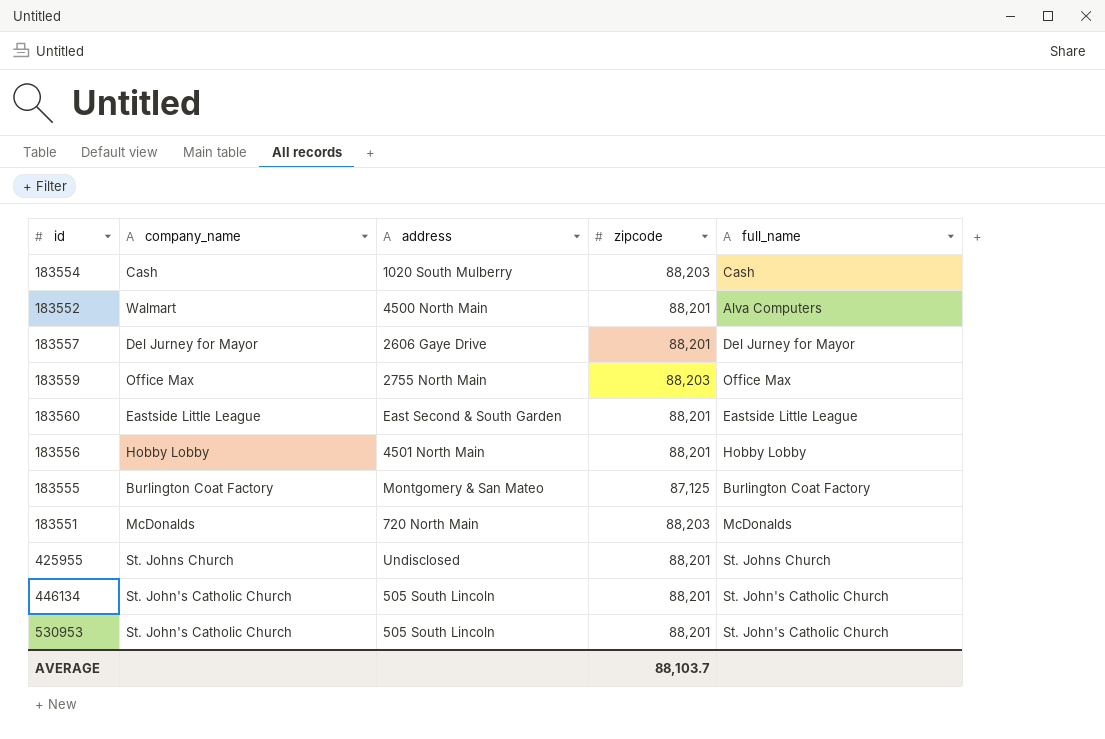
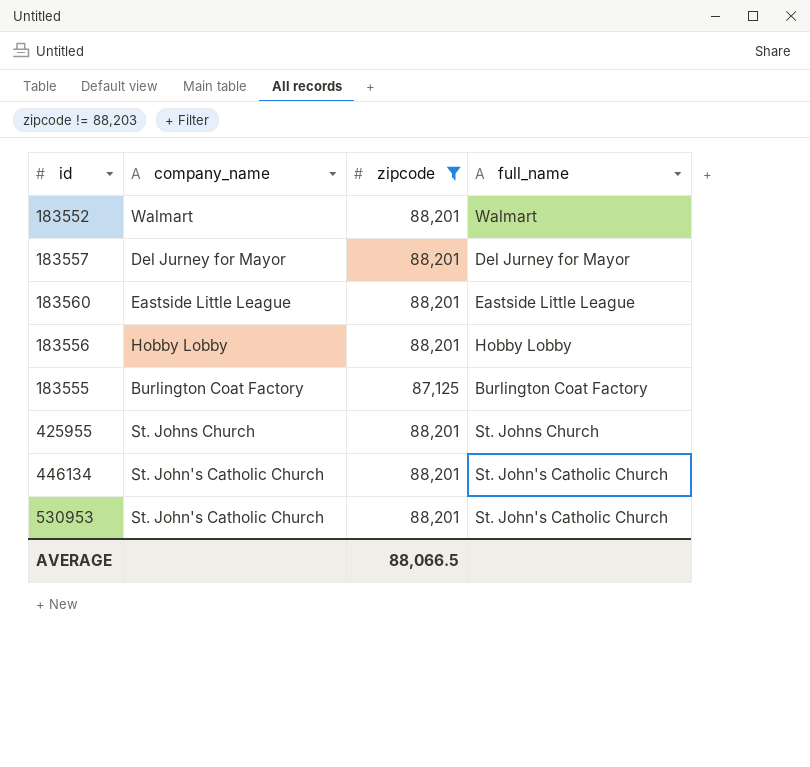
filter: none -> zipcode != 88,203
column address | position: 3 -> none
183552 | full_name: Alva Computers -> Walmart
AVERAGE | zipcode: 88,103.7 -> 88,066.5

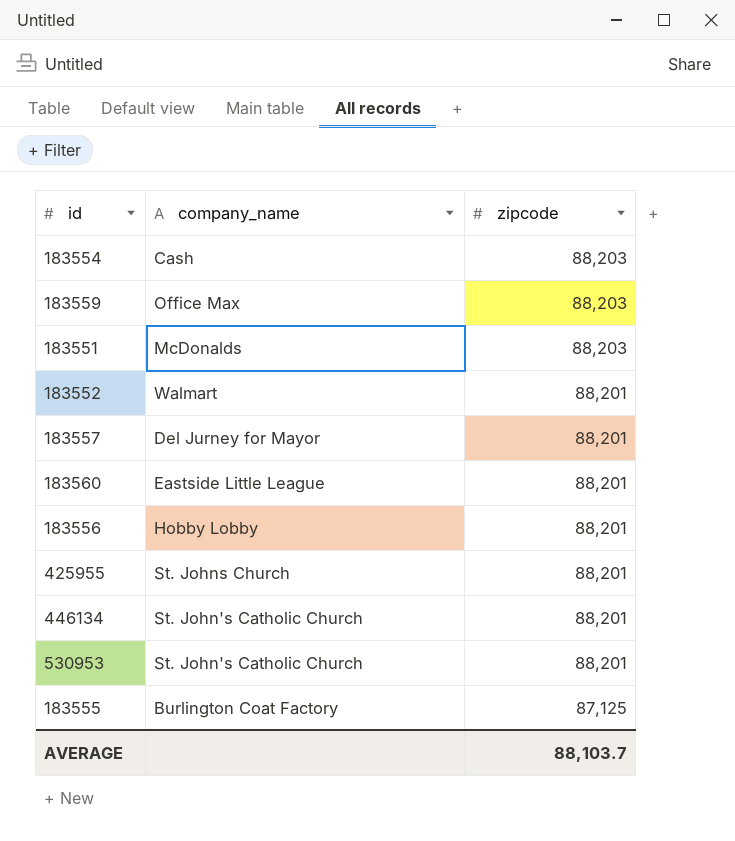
filter: zipcode != 88,203 -> none
row order: none -> zipcode descending
column full_name | position: 4 -> none
AVERAGE | zipcode: 88,066.5 -> 88,103.7

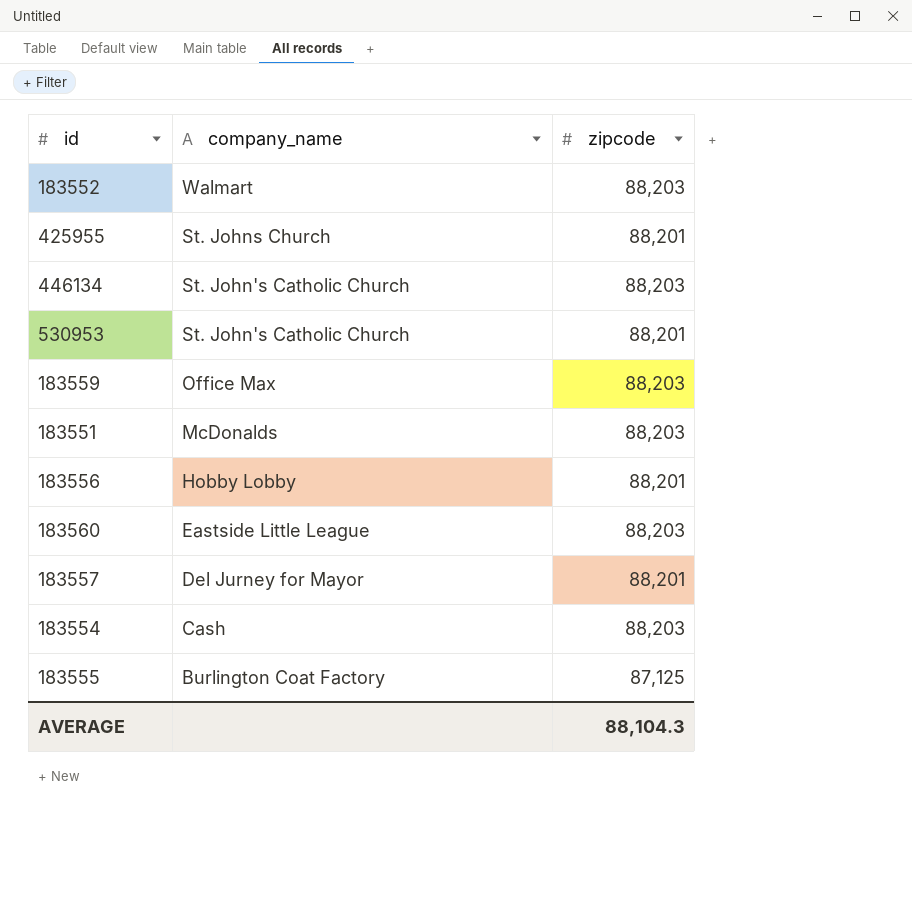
row order: zipcode descending -> company_name descending
183552 | zipcode: 88,201 -> 88,203
446134 | zipcode: 88,201 -> 88,203
183560 | zipcode: 88,201 -> 88,203
AVERAGE | zipcode: 88,103.7 -> 88,104.3

